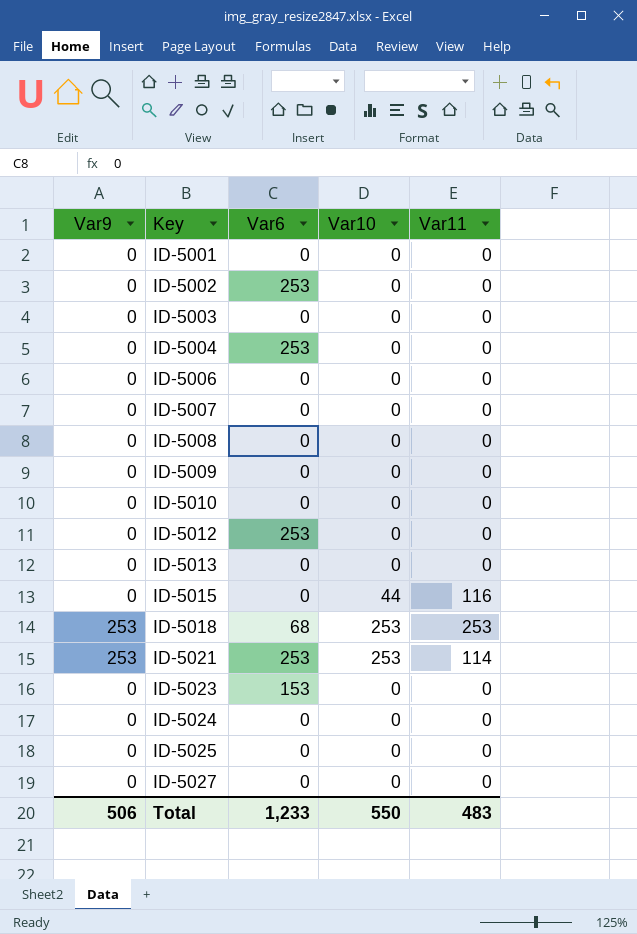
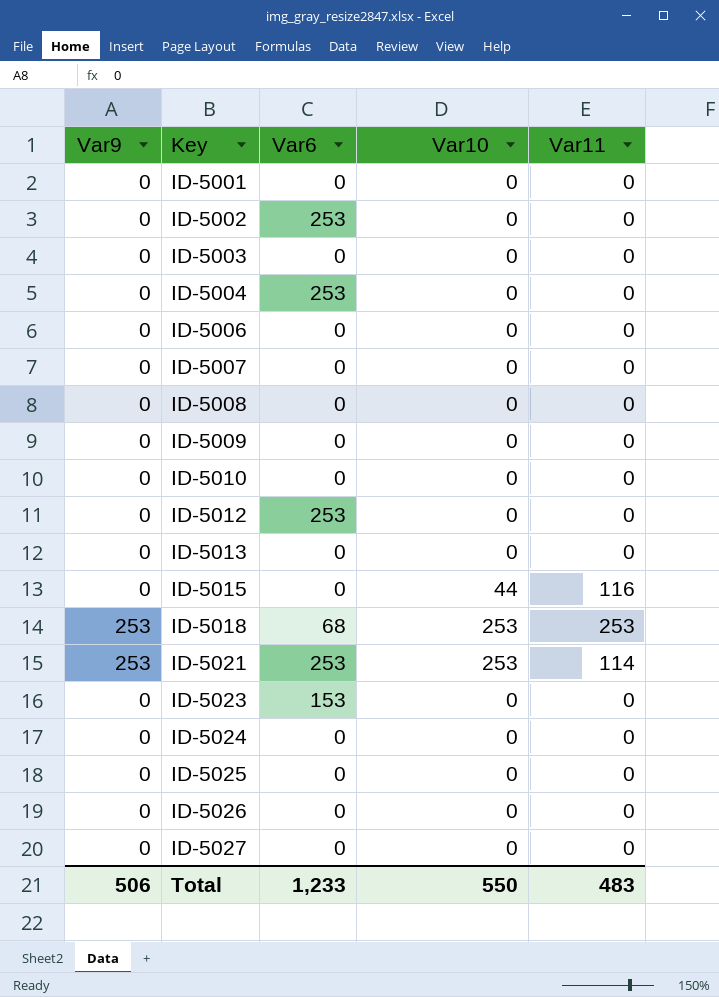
row ID-5026: none -> 0 | 0 | 0 | 0

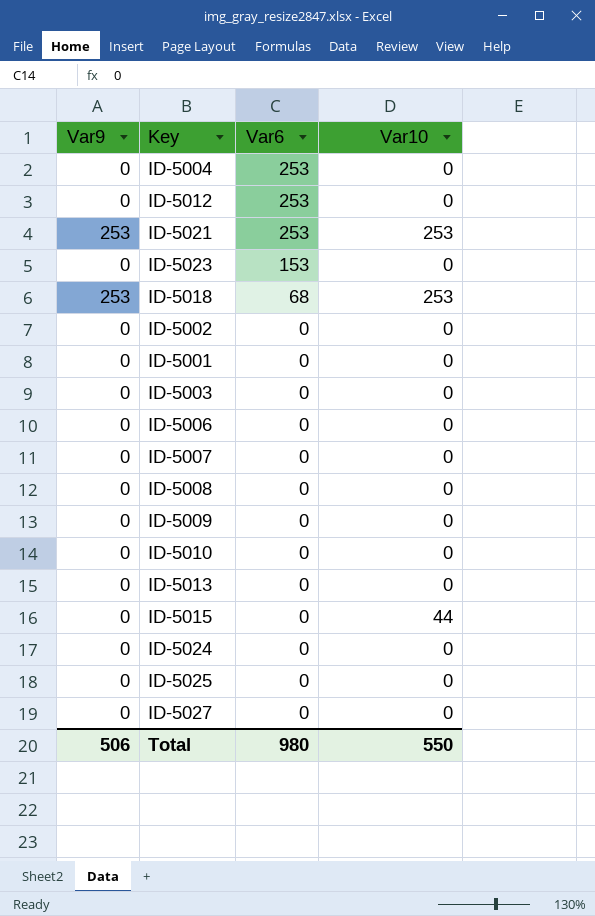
row order: Key ascending -> Var6 descending
column Var11 | position: 5 -> none
row ID-5026: 0 | 0 | 0 | 0 -> none
ID-5002 | Var6: 253 -> 0
Total | Var6: 1,233 -> 980

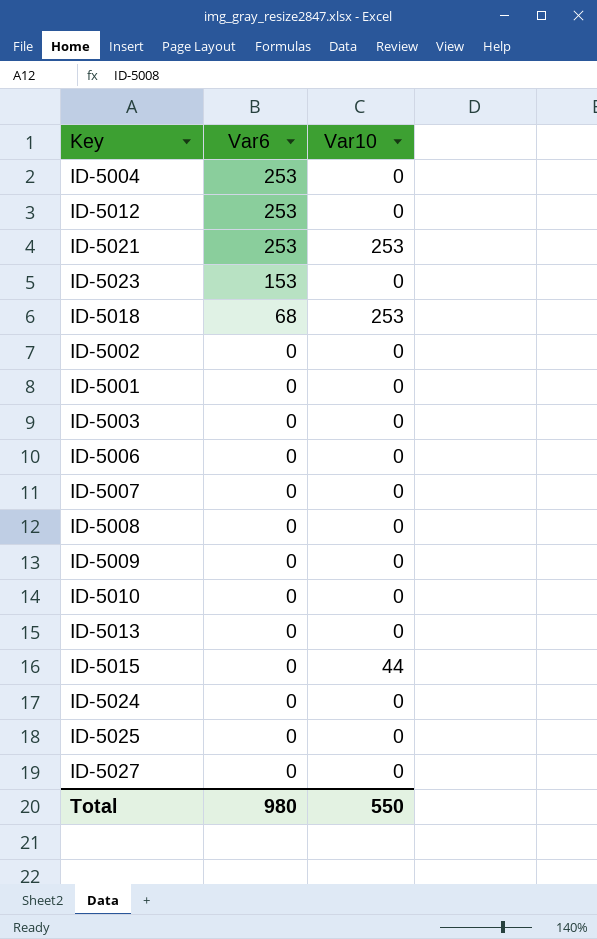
column Var9 | position: 1 -> none

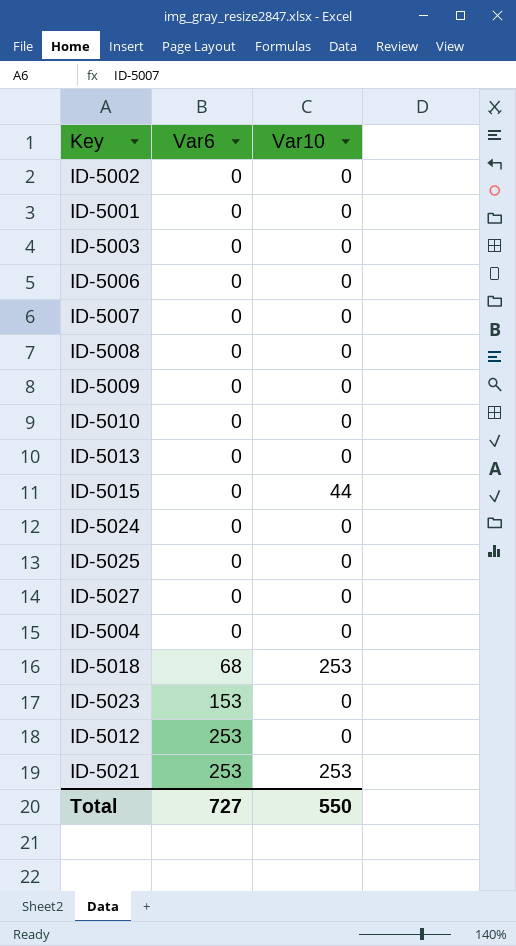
row order: Var6 descending -> Var6 ascending
ID-5004 | Var6: 253 -> 0
Total | Var6: 980 -> 727

